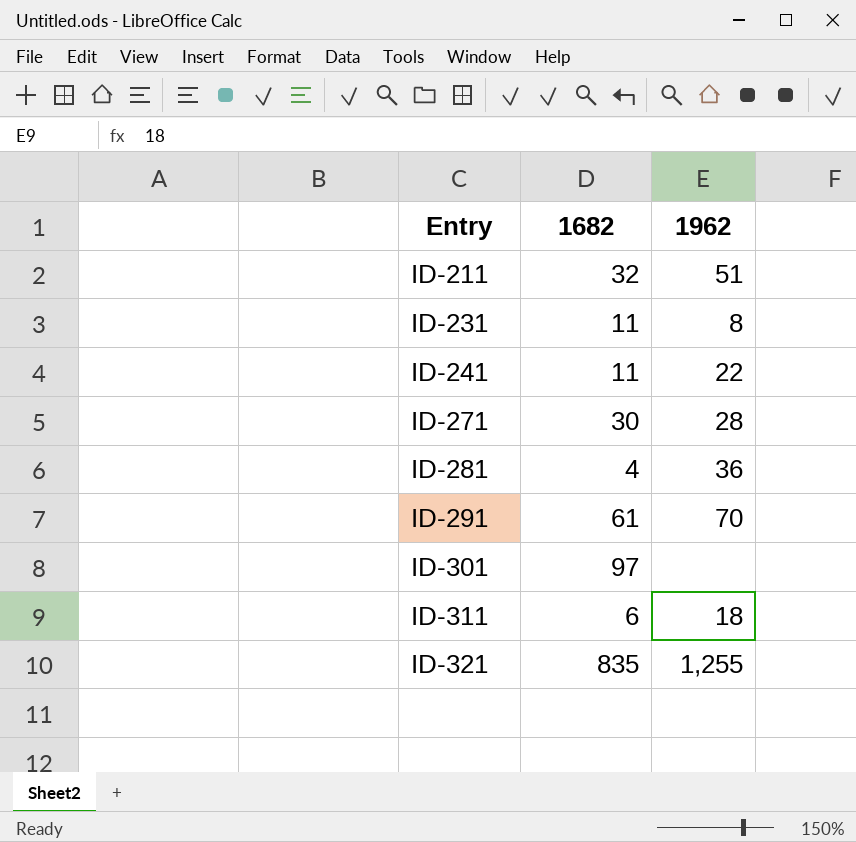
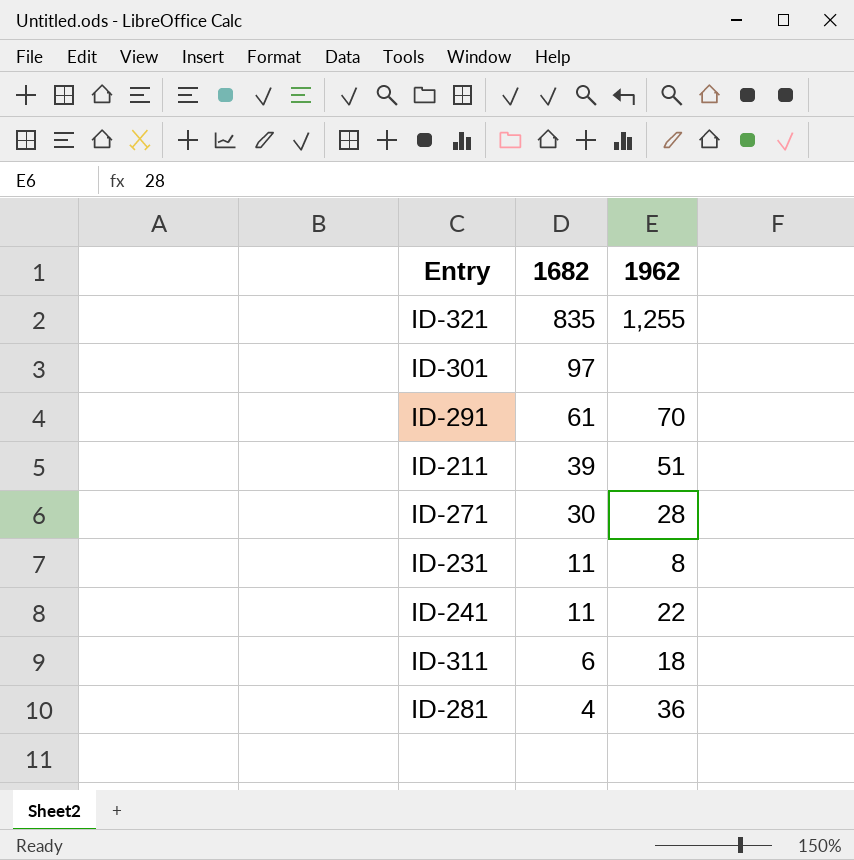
row order: Entry ascending -> 1682 descending
ID-211 | 1682: 32 -> 39

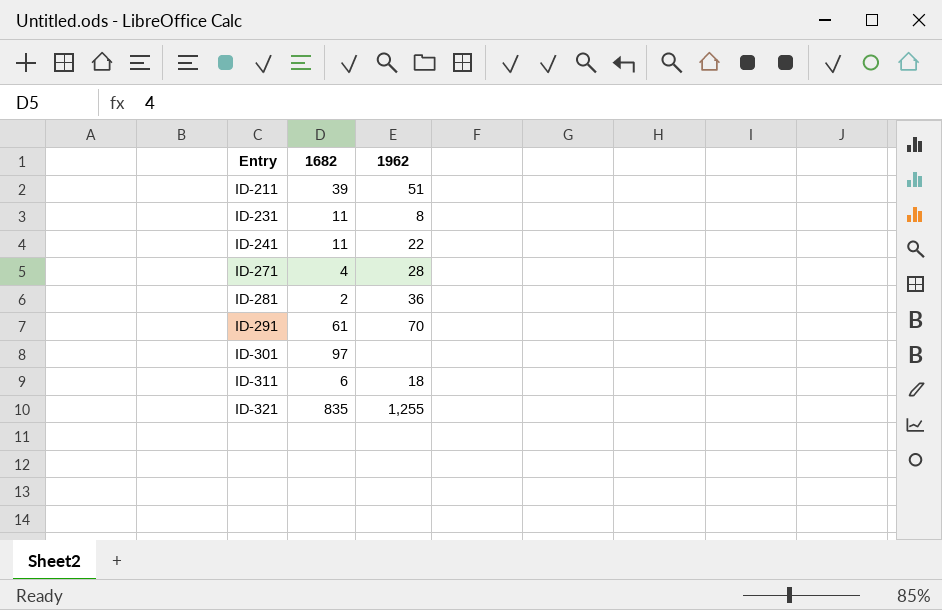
row order: 1682 descending -> Entry ascending
ID-271 | 1682: 30 -> 4
ID-281 | 1682: 4 -> 2

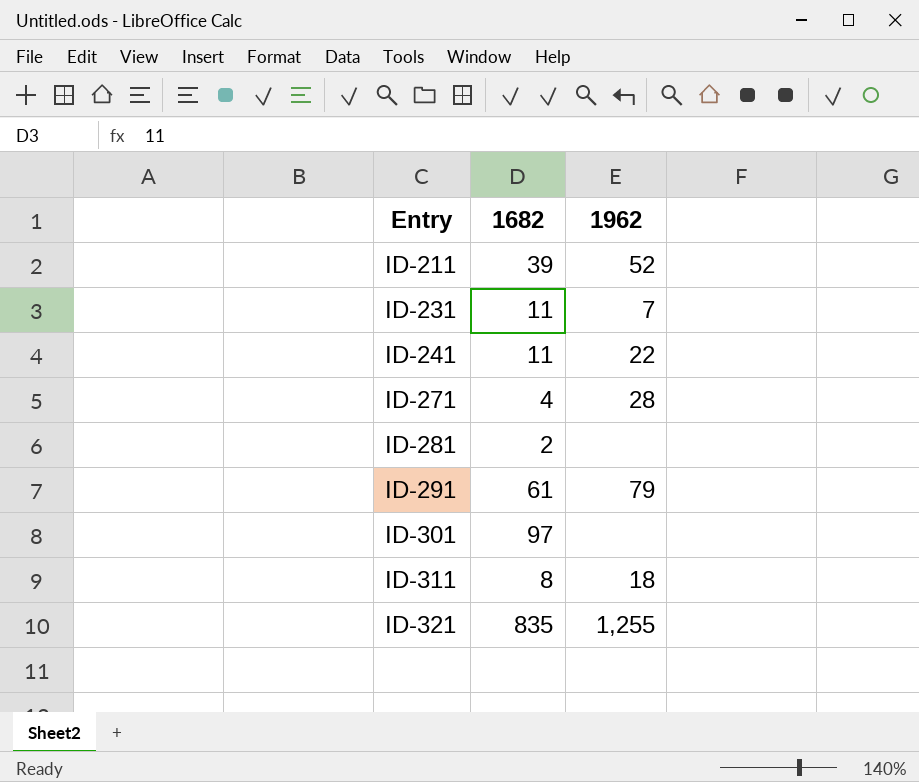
ID-211 | 1962: 51 -> 52
ID-231 | 1962: 8 -> 7
ID-281 | 1962: 36 -> none
ID-291 | 1962: 70 -> 79
ID-311 | 1682: 6 -> 8

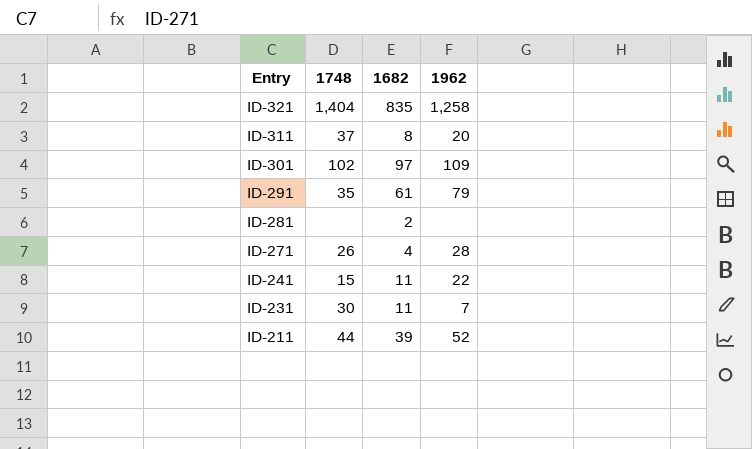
row order: Entry ascending -> Entry descending
column 1748 | position: none -> 2
ID-321 | 1962: 1,255 -> 1,258
ID-311 | 1962: 18 -> 20
ID-301 | 1962: none -> 109

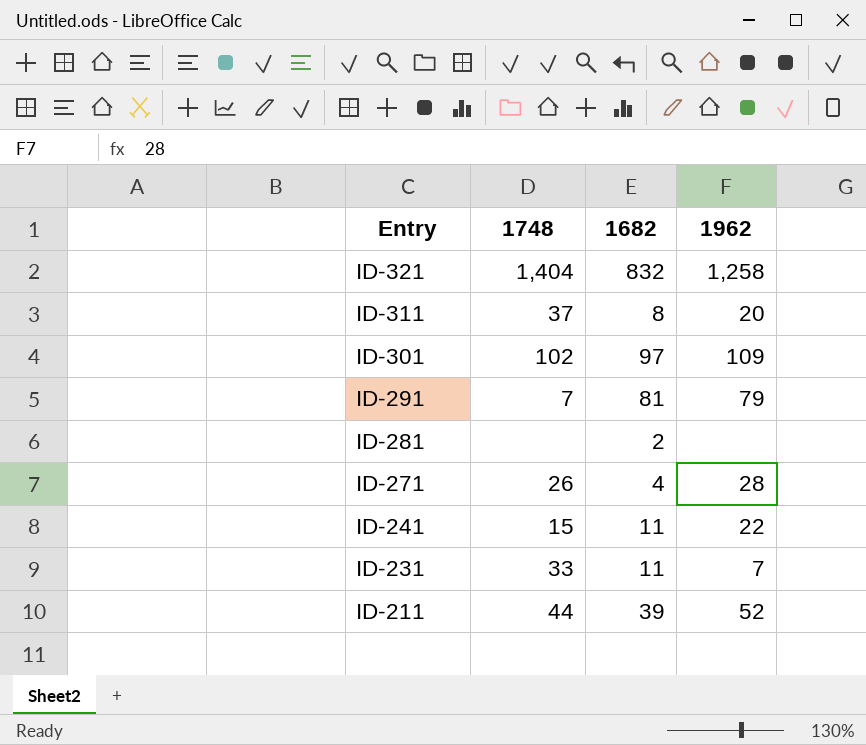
ID-321 | 1682: 835 -> 832
ID-291 | 1748: 35 -> 7
ID-291 | 1682: 61 -> 81
ID-231 | 1748: 30 -> 33

